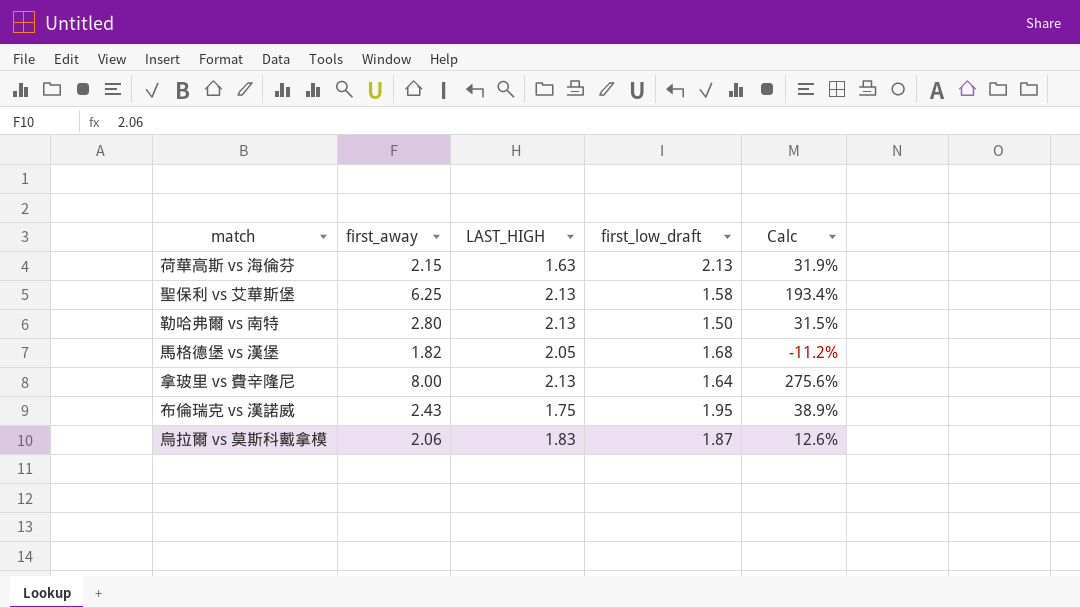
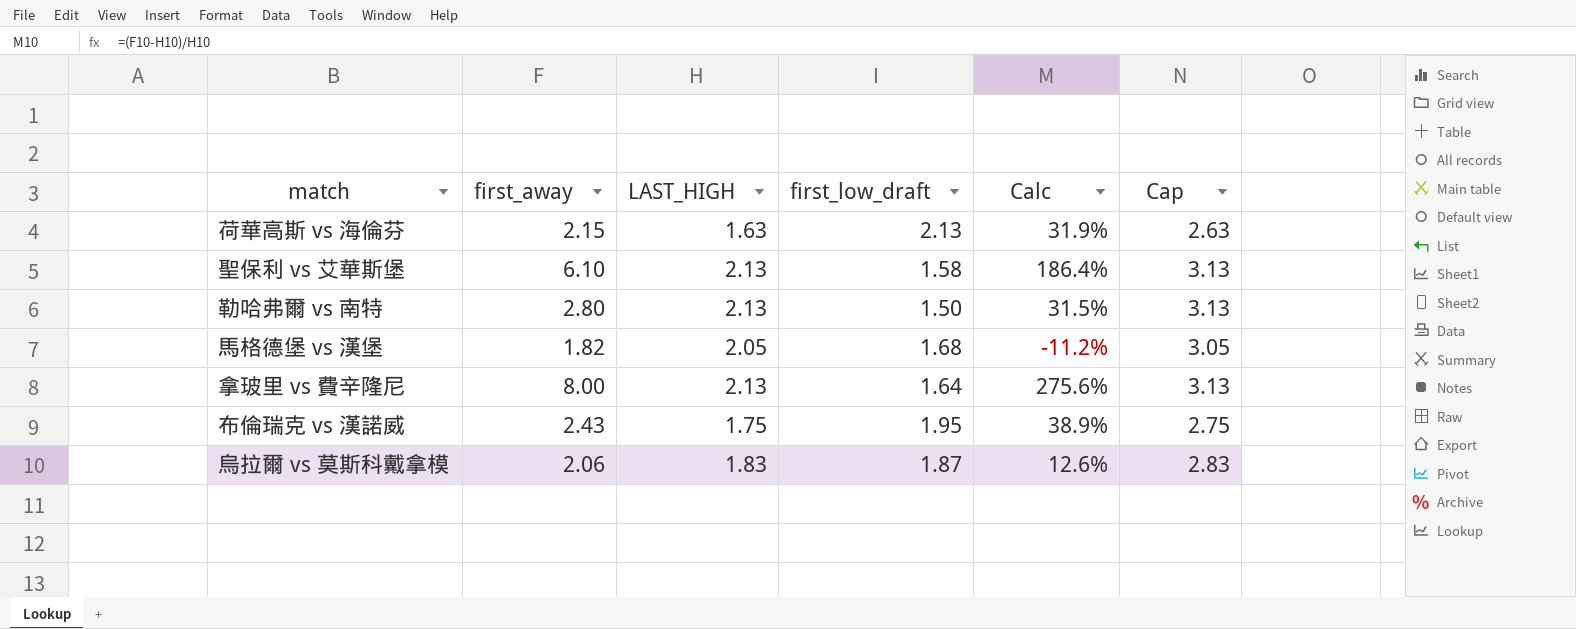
column Cap | formula: none -> [LAST_HIGH] + 1
聖保利 vs 艾華斯堡 | first_away: 6.25 -> 6.10
聖保利 vs 艾華斯堡 | Calc: 193.4% -> 186.4%

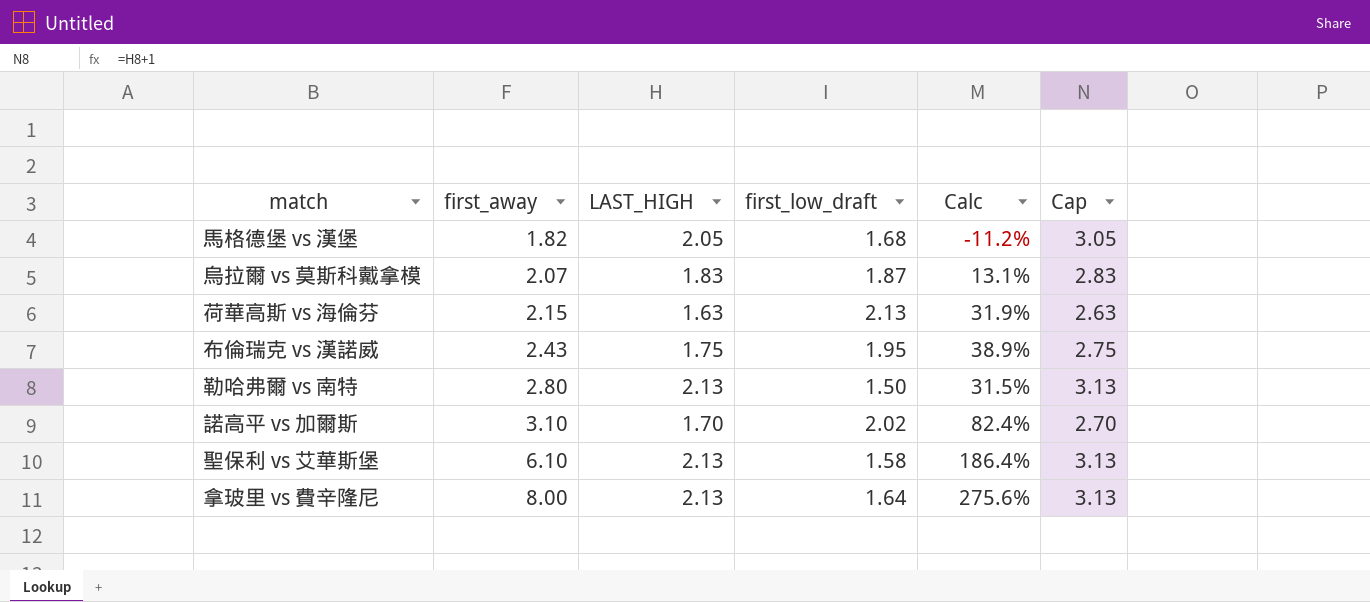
row order: none -> first_away ascending
烏拉爾 vs 莫斯科戴拿模 | first_away: 2.06 -> 2.07
烏拉爾 vs 莫斯科戴拿模 | Calc: 12.6% -> 13.1%
row 諾高平 vs 加爾斯: none -> 3.10 | 1.70 | 2.02 | 82.4% | 2.70

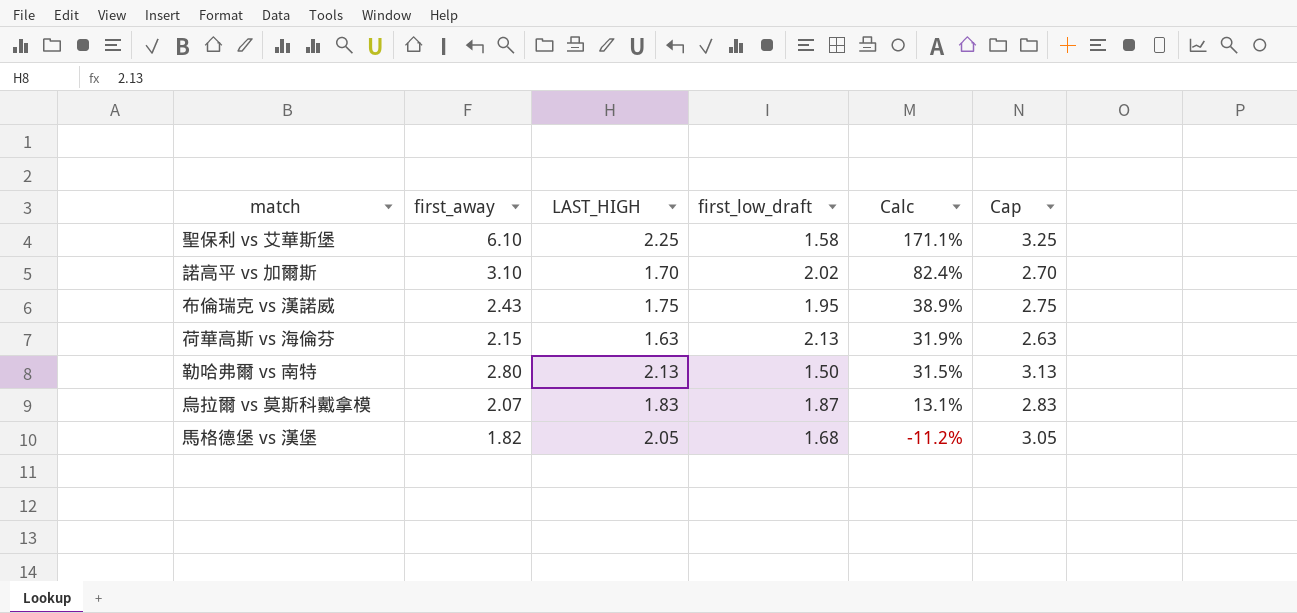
row order: first_away ascending -> Calc descending
row 拿玻里 vs 費辛隆尼: 8.00 | 2.13 | 1.64 | 275.6% | 3.13 -> none
聖保利 vs 艾華斯堡 | LAST_HIGH: 2.13 -> 2.25
聖保利 vs 艾華斯堡 | Calc: 186.4% -> 171.1%
聖保利 vs 艾華斯堡 | Cap: 3.13 -> 3.25

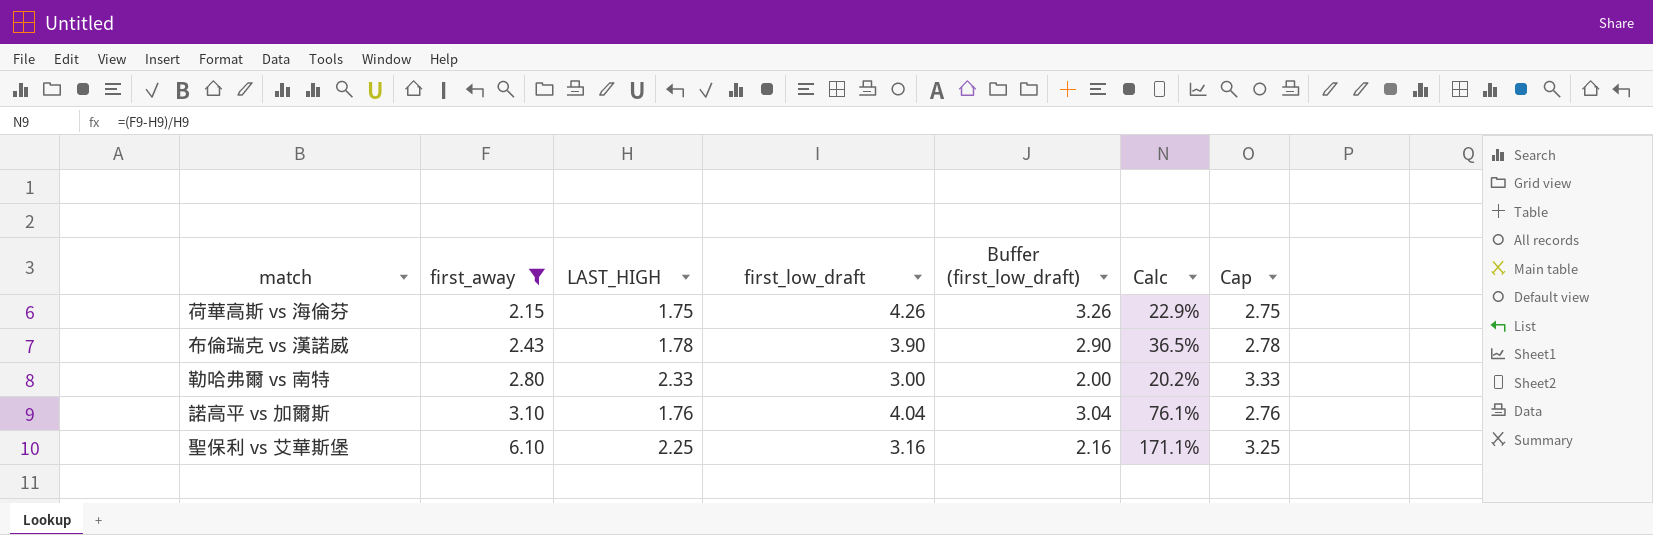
filter: none -> first_away >= 2.15
row order: Calc descending -> first_away ascending
column Buffer (first_low_draft) | formula: none -> [first_low_draft] - 1
荷華高斯 vs 海倫芬 | LAST_HIGH: 1.63 -> 1.75
荷華高斯 vs 海倫芬 | first_low_draft: 2.13 -> 4.26
荷華高斯 vs 海倫芬 | Calc: 31.9% -> 22.9%
荷華高斯 vs 海倫芬 | Cap: 2.63 -> 2.75
布倫瑞克 vs 漢諾威 | LAST_HIGH: 1.75 -> 1.78
布倫瑞克 vs 漢諾威 | first_low_draft: 1.95 -> 3.90
布倫瑞克 vs 漢諾威 | Calc: 38.9% -> 36.5%
布倫瑞克 vs 漢諾威 | Cap: 2.75 -> 2.78
勒哈弗爾 vs 南特 | LAST_HIGH: 2.13 -> 2.33
勒哈弗爾 vs 南特 | first_low_draft: 1.50 -> 3.00
勒哈弗爾 vs 南特 | Calc: 31.5% -> 20.2%
勒哈弗爾 vs 南特 | Cap: 3.13 -> 3.33
諾高平 vs 加爾斯 | LAST_HIGH: 1.70 -> 1.76
諾高平 vs 加爾斯 | first_low_draft: 2.02 -> 4.04
諾高平 vs 加爾斯 | Calc: 82.4% -> 76.1%
諾高平 vs 加爾斯 | Cap: 2.70 -> 2.76
聖保利 vs 艾華斯堡 | first_low_draft: 1.58 -> 3.16

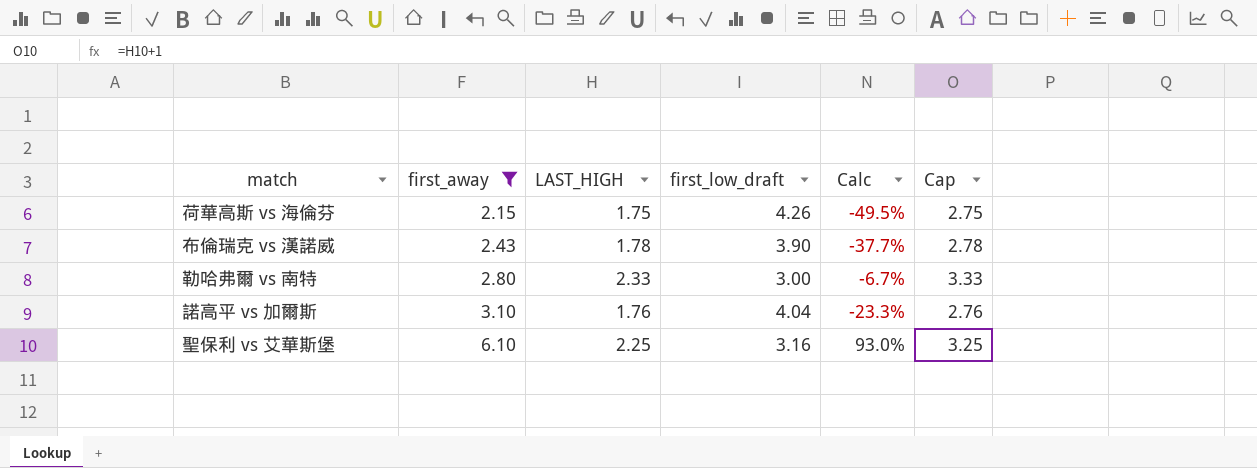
column Buffer (first_low_draft) | formula: [first_low_draft] - 1 -> none
column Calc | formula: ([first_away] - [LAST_HIGH]) / [LAST_HIGH] -> ([first_away] - [first_low_draft]) / [first_low_draft]

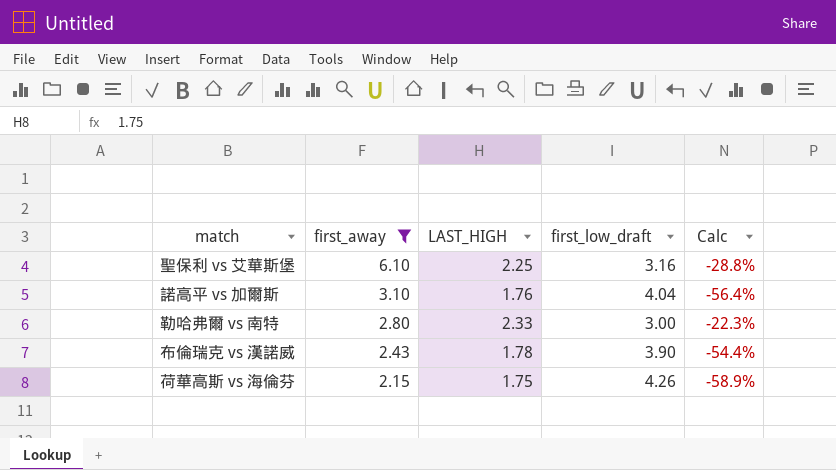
row order: first_away ascending -> first_away descending
column Cap | formula: [LAST_HIGH] + 1 -> none
column Calc | formula: ([first_away] - [first_low_draft]) / [first_low_draft] -> ([LAST_HIGH] - [first_low_draft]) / [first_low_draft]

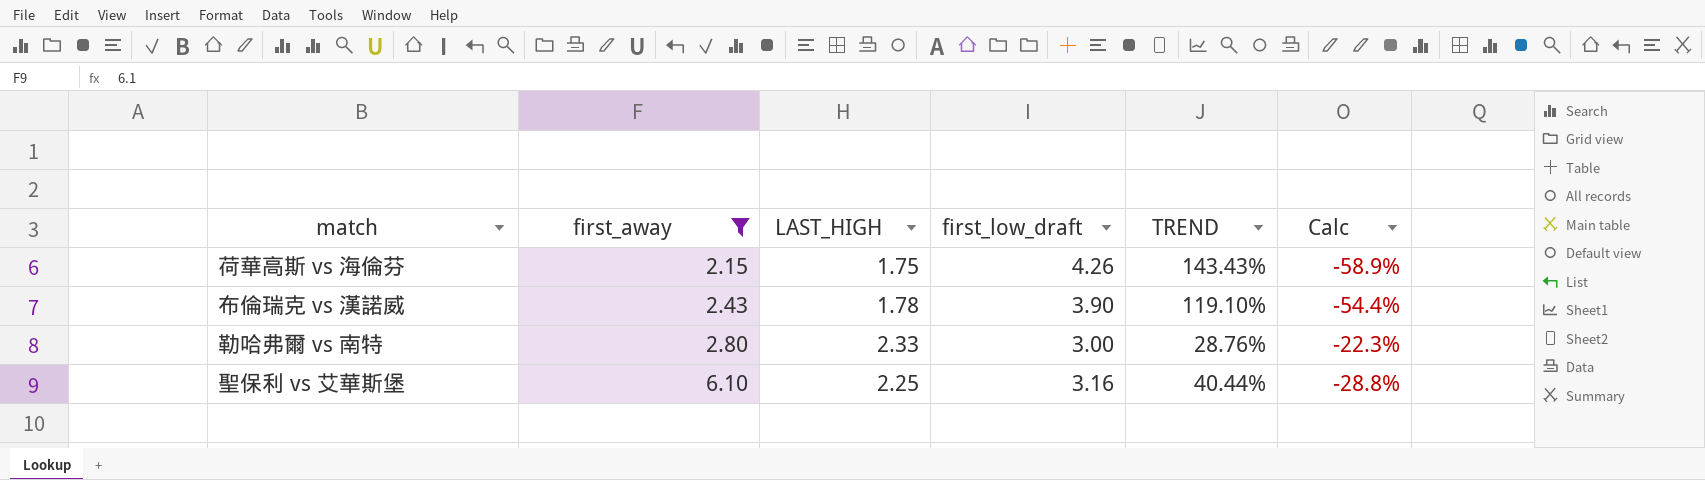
row order: first_away descending -> first_away ascending
column TREND | formula: none -> ([first_low_draft] - [LAST_HIGH]) / [LAST_HIGH]
row 諾高平 vs 加爾斯: 3.10 | 1.76 | 4.04 | -56.4% -> none

